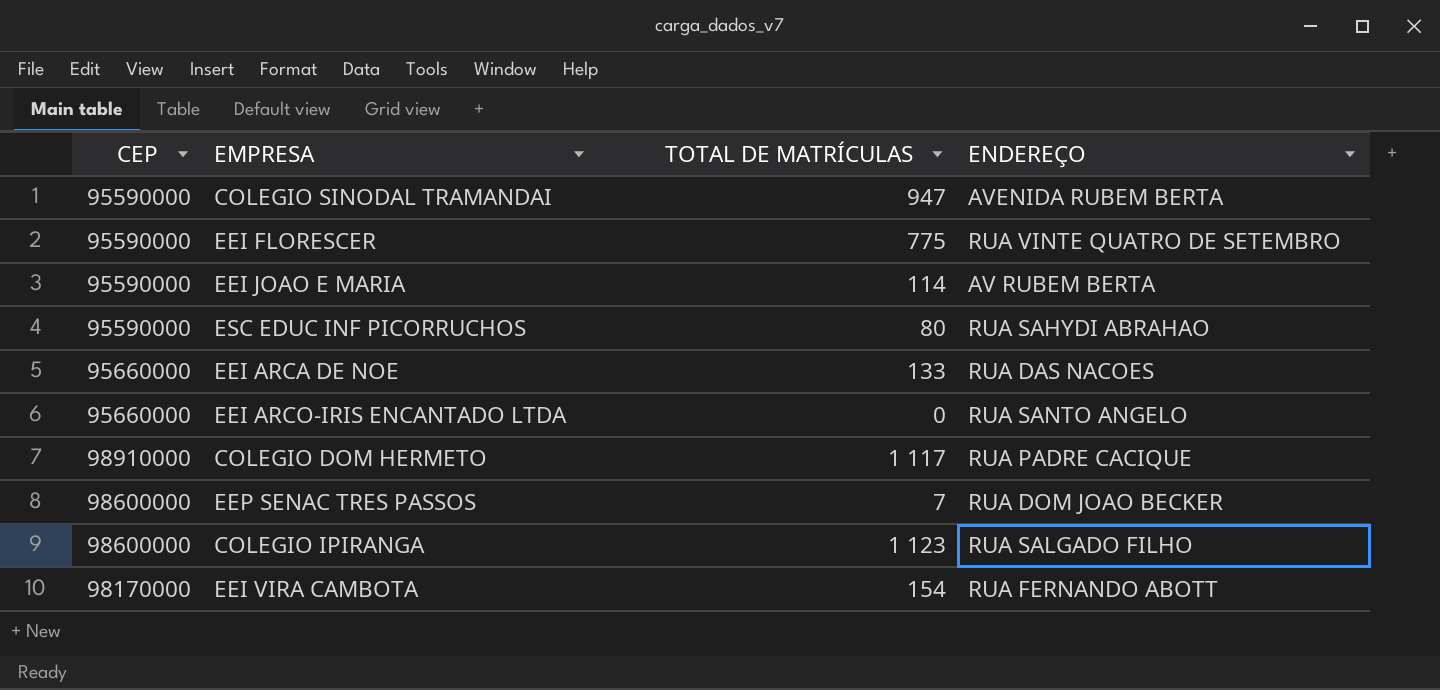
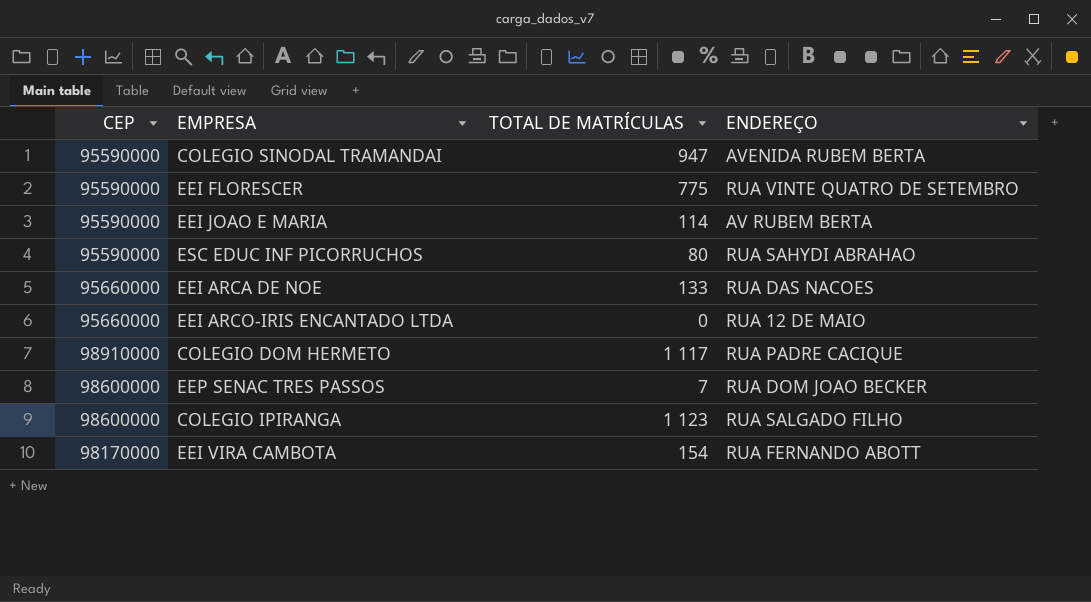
EEI ARCO-IRIS ENCANTADO LTDA | ENDEREÇO: RUA SANTO ANGELO -> RUA 12 DE MAIO

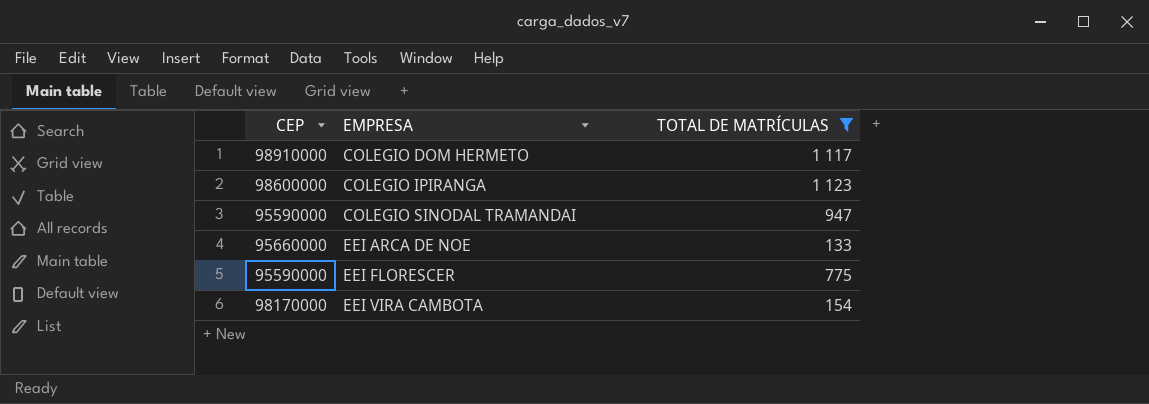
filter: none -> TOTAL DE MATRÍCULAS >= 133
row order: none -> EMPRESA ascending
column ENDEREÇO | position: 4 -> none

